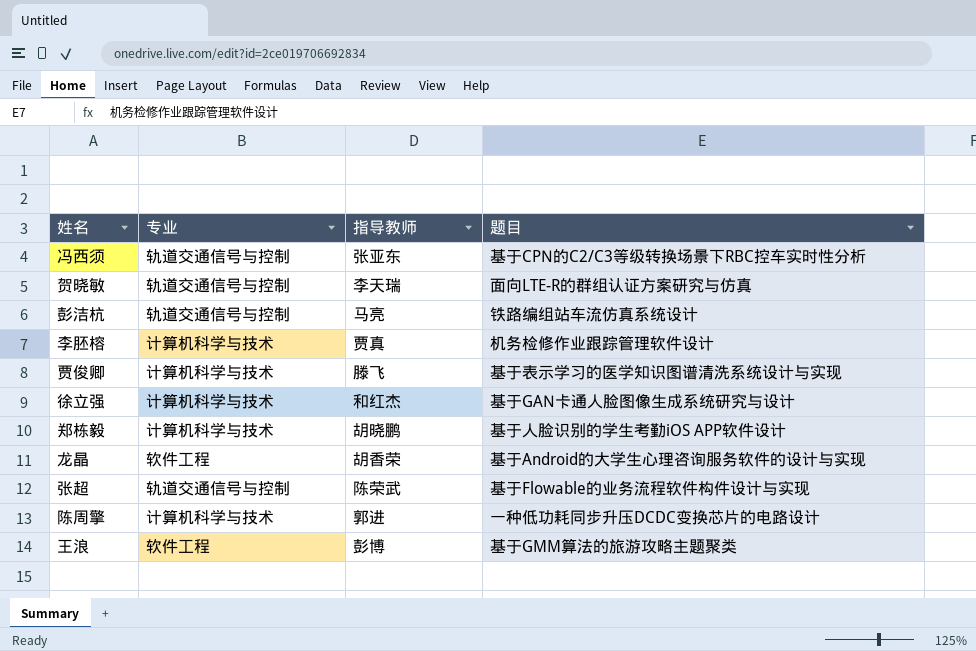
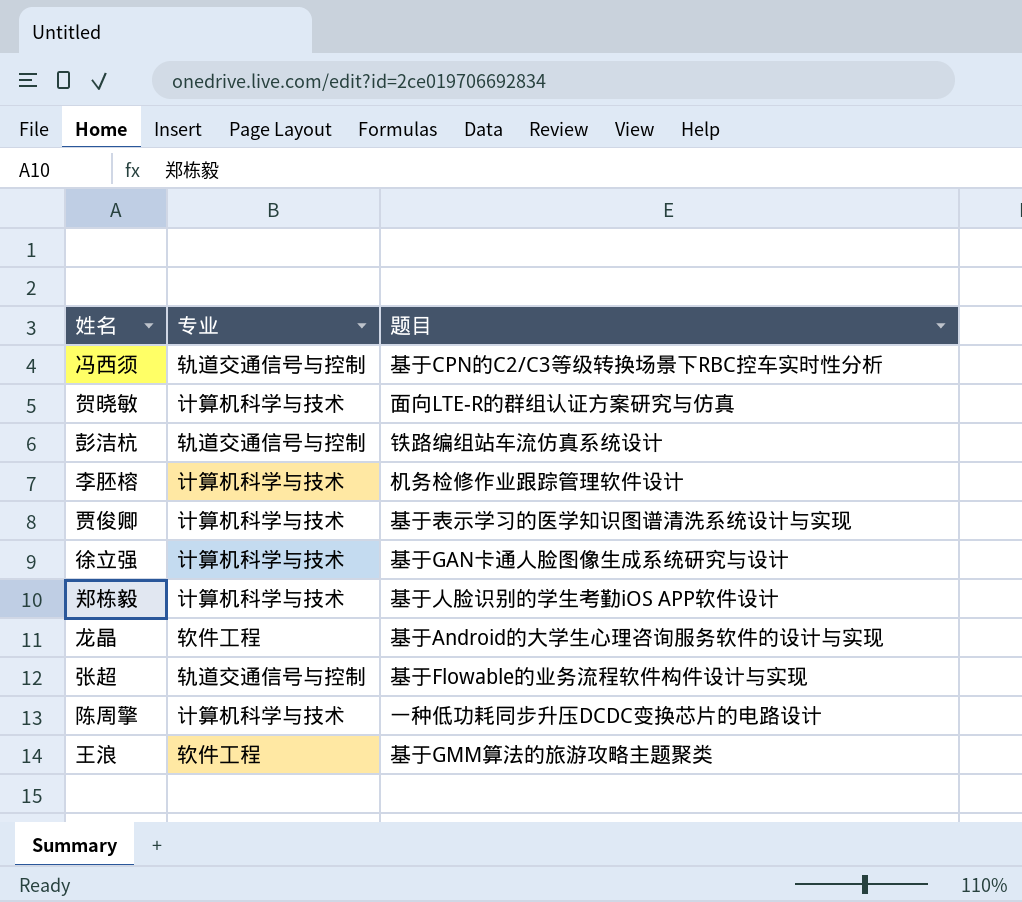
column 指导教师 | position: 3 -> none
贺晓敏 | 专业: 轨道交通信号与控制 -> 计算机科学与技术

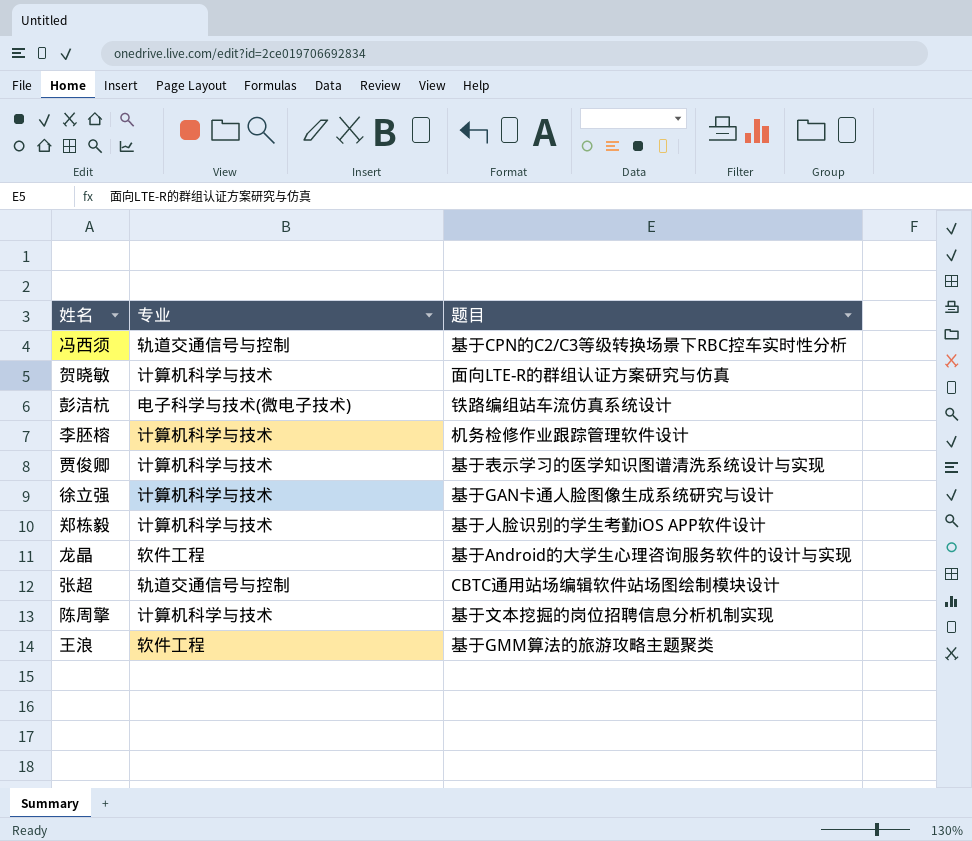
彭洁杭 | 专业: 轨道交通信号与控制 -> 电子科学与技术(微电子技术)
张超 | 题目: 基于Flowable的业务流程软件构件设计与实现 -> CBTC通用站场编辑软件站场图绘制模块设计
陈周擎 | 题目: 一种低功耗同步升压DCDC变换芯片的电路设计 -> 基于文本挖掘的岗位招聘信息分析机制实现

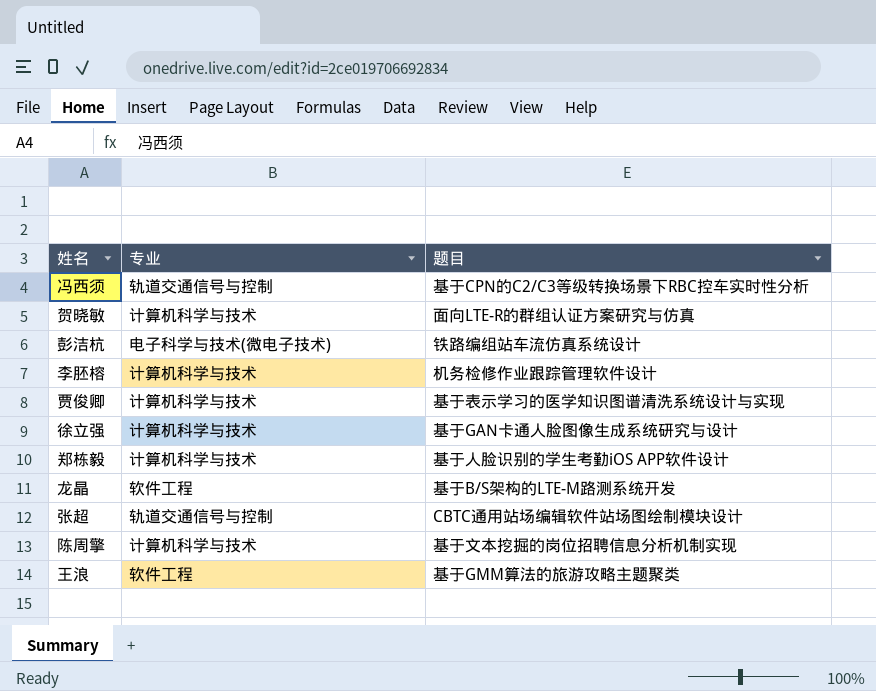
龙晶 | 题目: 基于Android的大学生心理咨询服务软件的设计与实现 -> 基于B/S架构的LTE-M路测系统开发

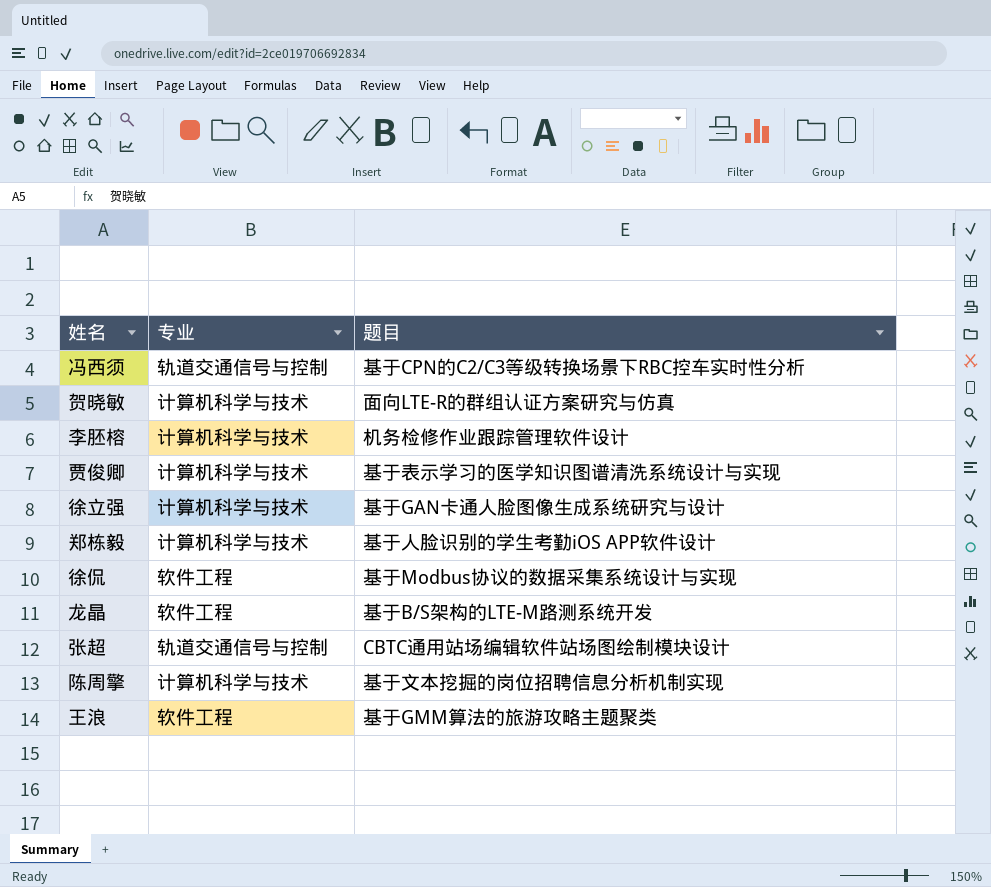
row 彭洁杭: 电子科学与技术(微电子技术) | 铁路编组站车流仿真系统设计 -> none
row 徐侃: none -> 软件工程 | 基于Modbus协议的数据采集系统设计与实现

